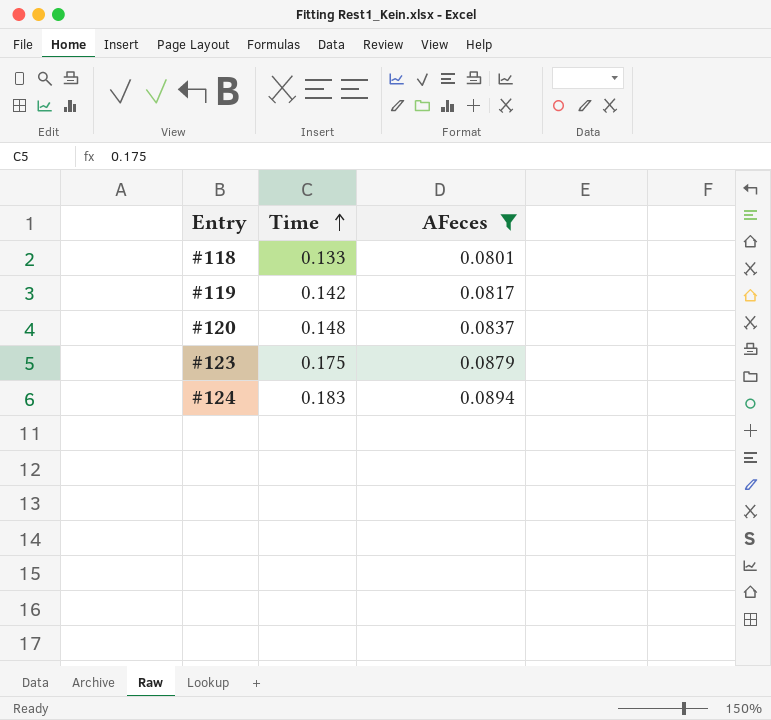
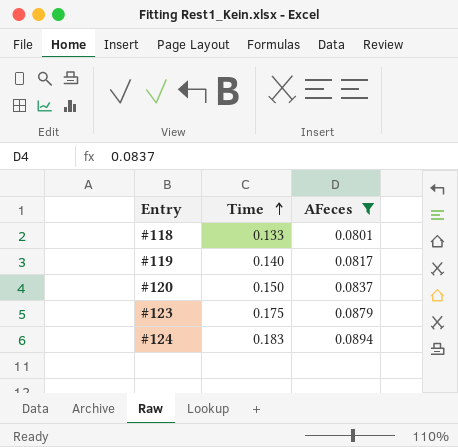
#119 | Time: 0.142 -> 0.140
#120 | Time: 0.148 -> 0.150

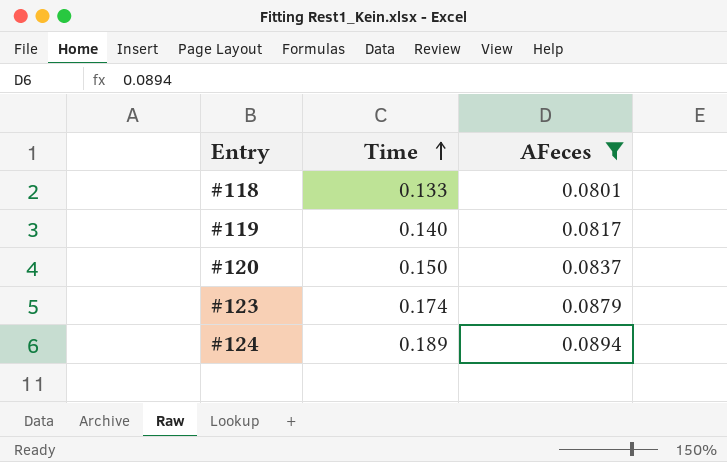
#123 | Time: 0.175 -> 0.174
#124 | Time: 0.183 -> 0.189

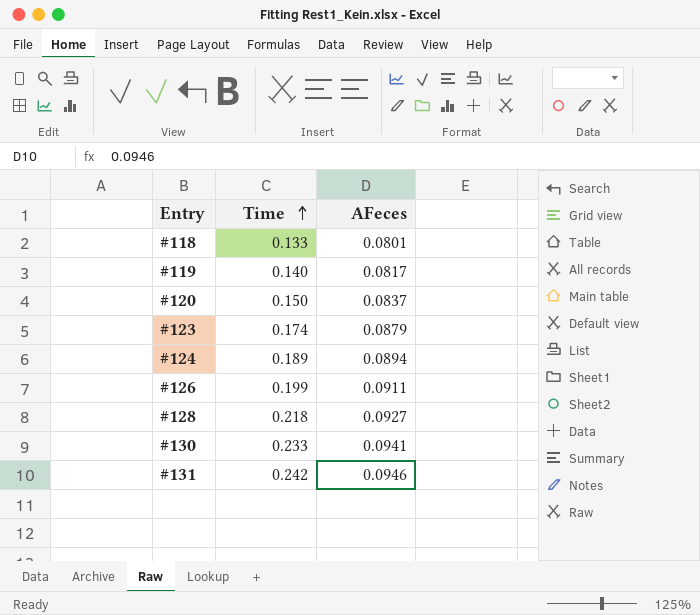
filter: AFeces <= 0.0894 -> none

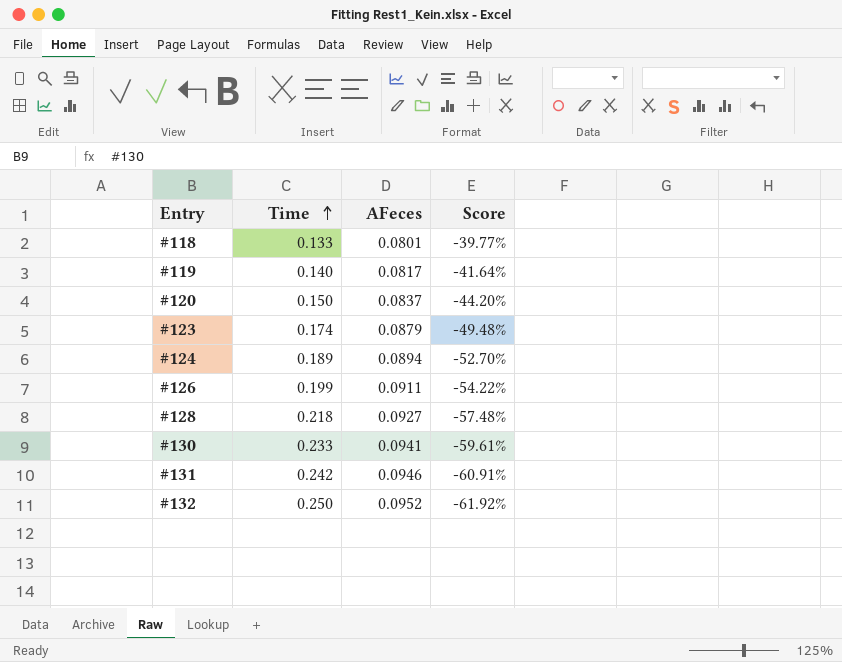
column Score | formula: none -> ([AFeces] - [Time]) / [Time]
row #132: none -> 0.250 | 0.0952 | -61.92%

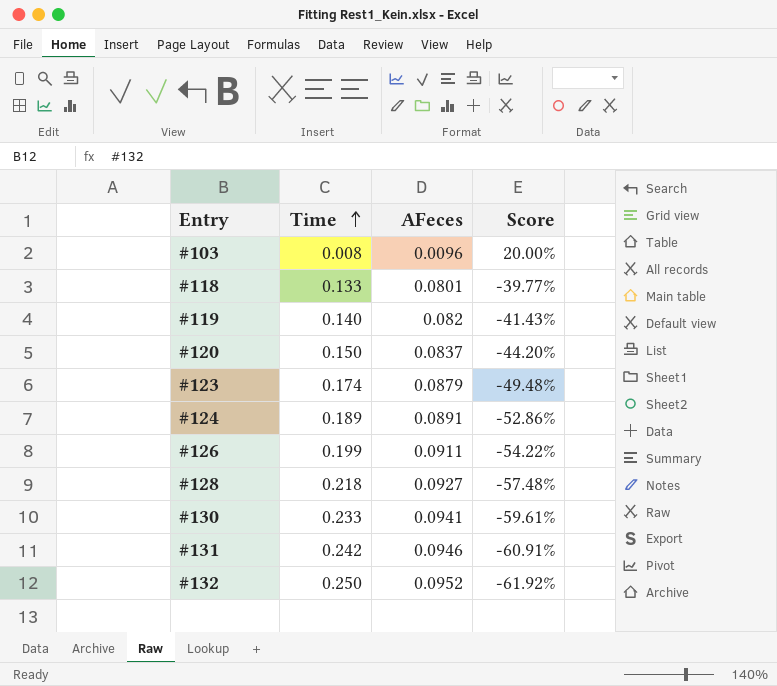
row #103: none -> 0.008 | 0.0096 | 20.00%
#119 | AFeces: 0.0817 -> 0.082
#119 | Score: -41.64% -> -41.43%
#124 | AFeces: 0.0894 -> 0.0891
#124 | Score: -52.70% -> -52.86%

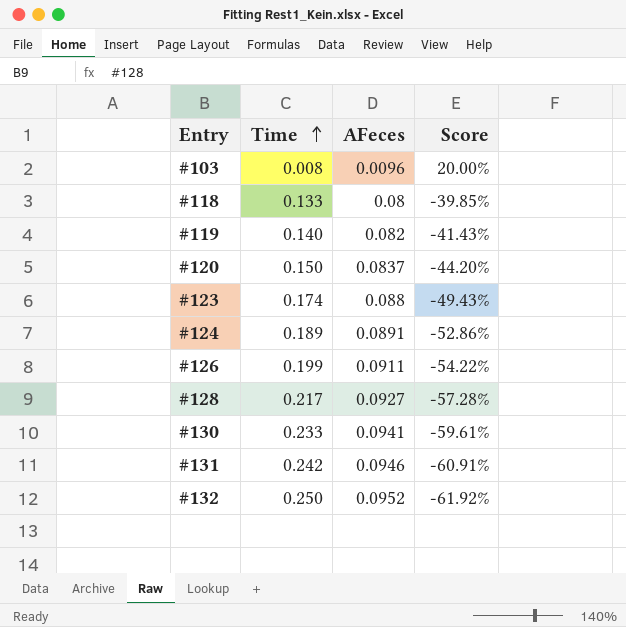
#118 | AFeces: 0.0801 -> 0.08
#118 | Score: -39.77% -> -39.85%
#123 | AFeces: 0.0879 -> 0.088
#123 | Score: -49.48% -> -49.43%
#128 | Time: 0.218 -> 0.217
#128 | Score: -57.48% -> -57.28%

